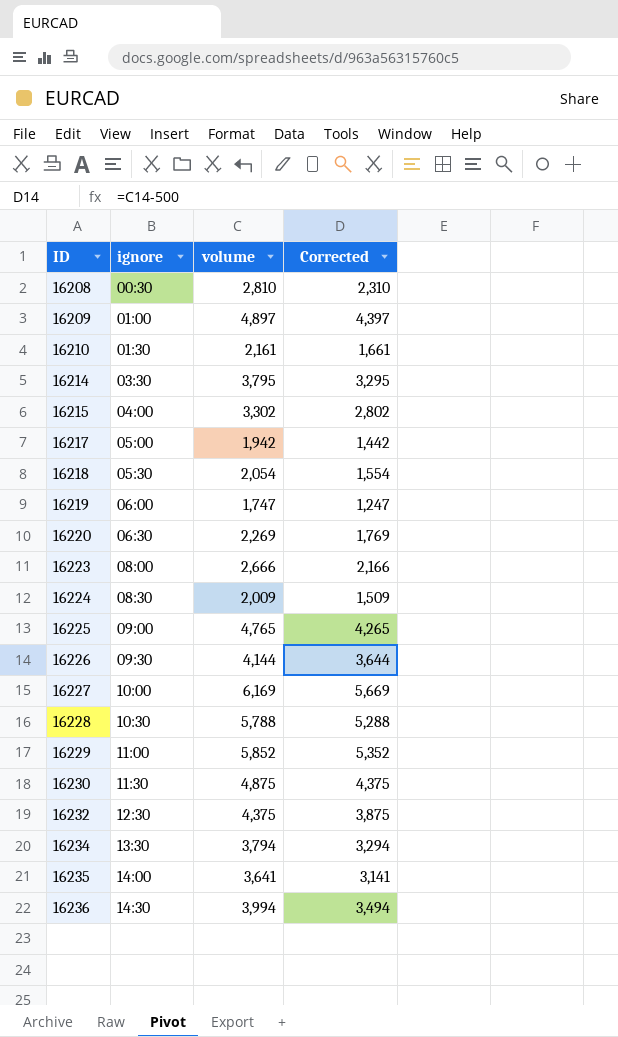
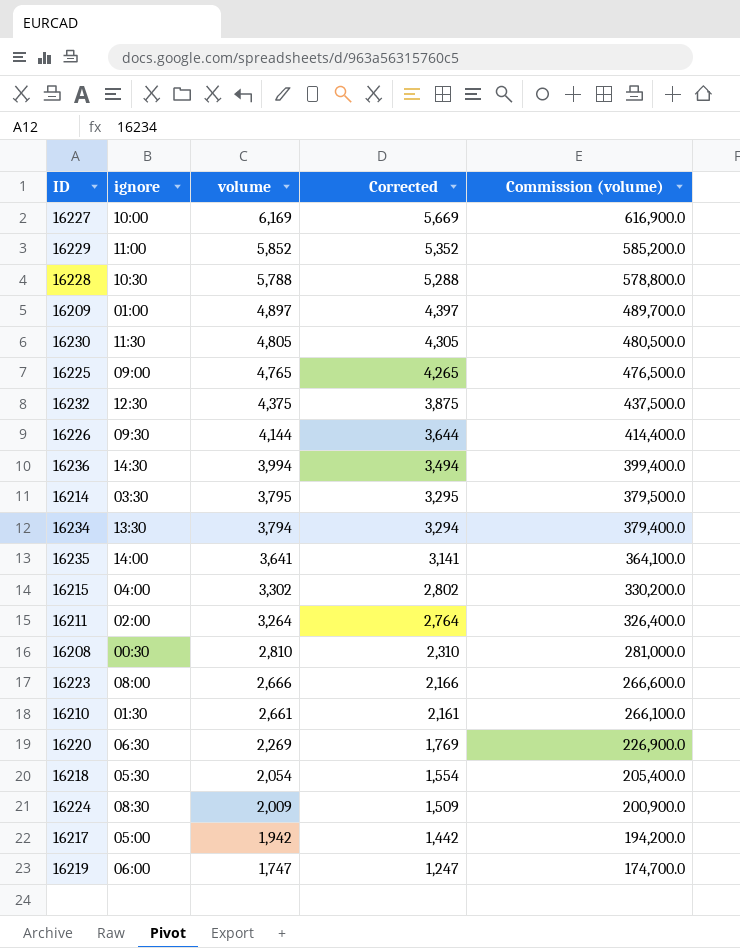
row order: ID ascending -> volume descending
column Commission (volume) | formula: none -> [volume] * 100
16230 | volume: 4,875 -> 4,805
16230 | Corrected: 4,375 -> 4,305
row 16211: none -> 02:00 | 3,264 | 2,764 | 326,400.0
16210 | volume: 2,161 -> 2,661
16210 | Corrected: 1,661 -> 2,161

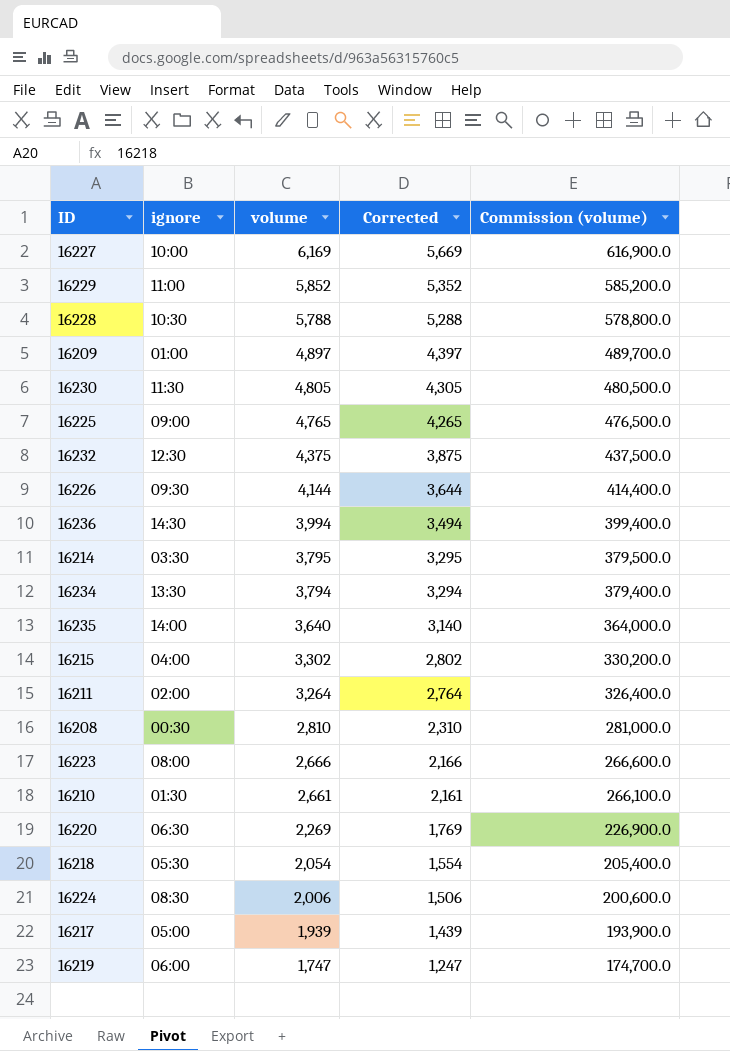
16235 | volume: 3,641 -> 3,640
16235 | Corrected: 3,141 -> 3,140
16235 | Commission (volume): 364,100.0 -> 364,000.0
16224 | volume: 2,009 -> 2,006
16224 | Corrected: 1,509 -> 1,506
16224 | Commission (volume): 200,900.0 -> 200,600.0
16217 | volume: 1,942 -> 1,939
16217 | Corrected: 1,442 -> 1,439
16217 | Commission (volume): 194,200.0 -> 193,900.0

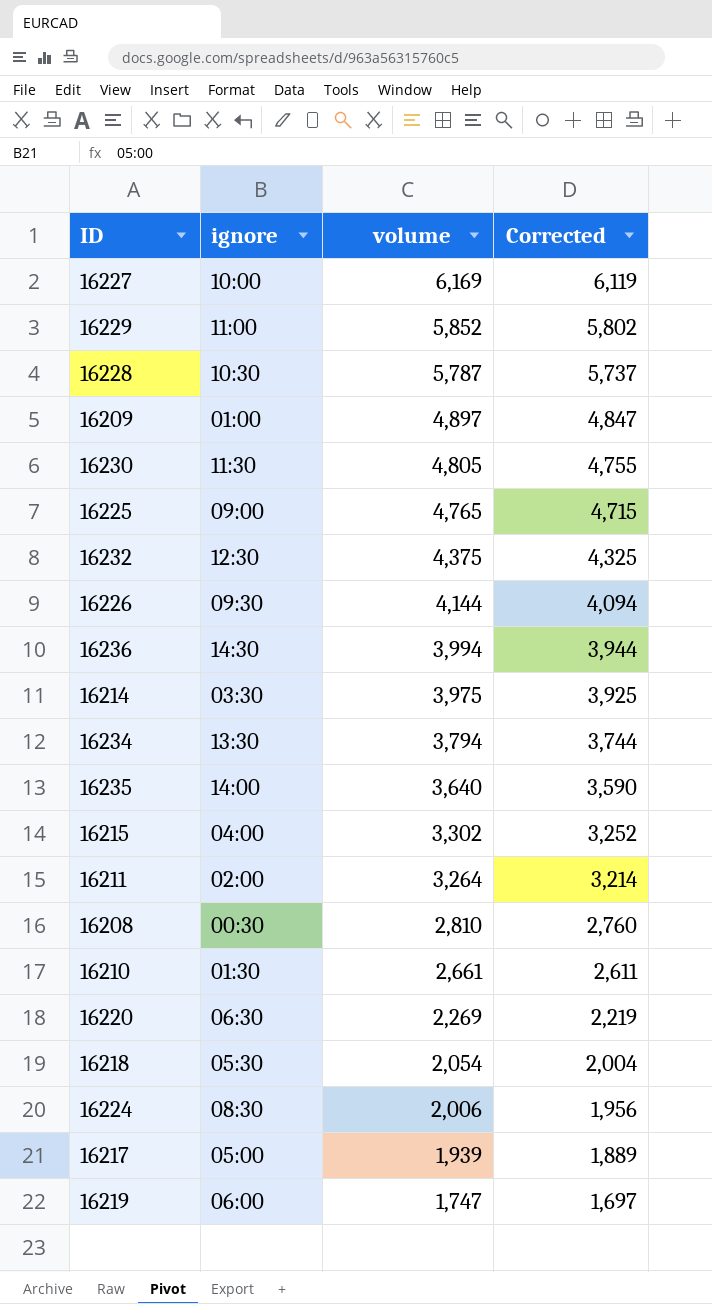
column Commission (volume) | formula: [volume] * 100 -> none
column Corrected | formula: [volume] - 500 -> [volume] - 50
row 16223: 08:00 | 2,666 | 2,166 | 266,600.0 -> none
16228 | volume: 5,788 -> 5,787
16214 | volume: 3,795 -> 3,975

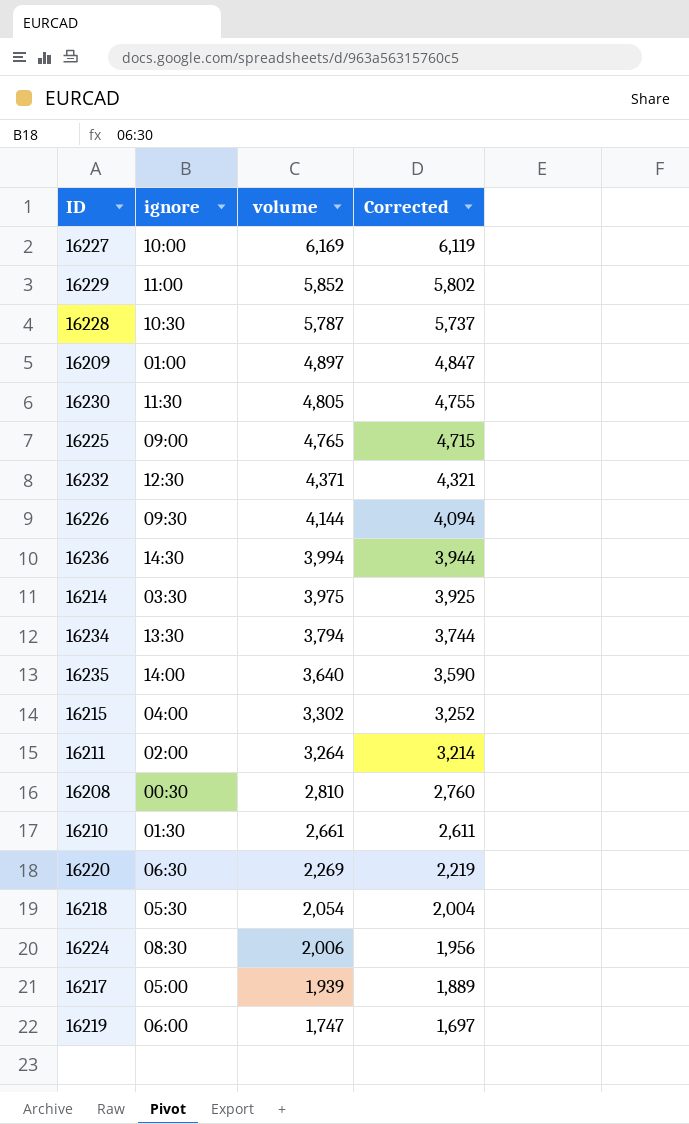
16232 | volume: 4,375 -> 4,371
16232 | Corrected: 4,325 -> 4,321

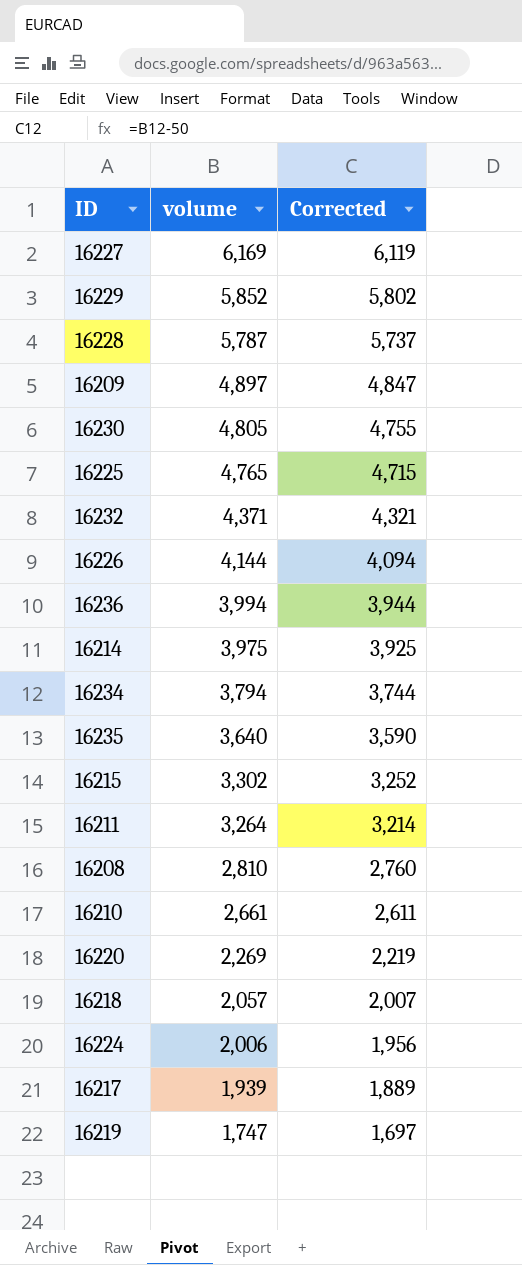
column ignore | position: 2 -> none
16218 | volume: 2,054 -> 2,057
16218 | Corrected: 2,004 -> 2,007

